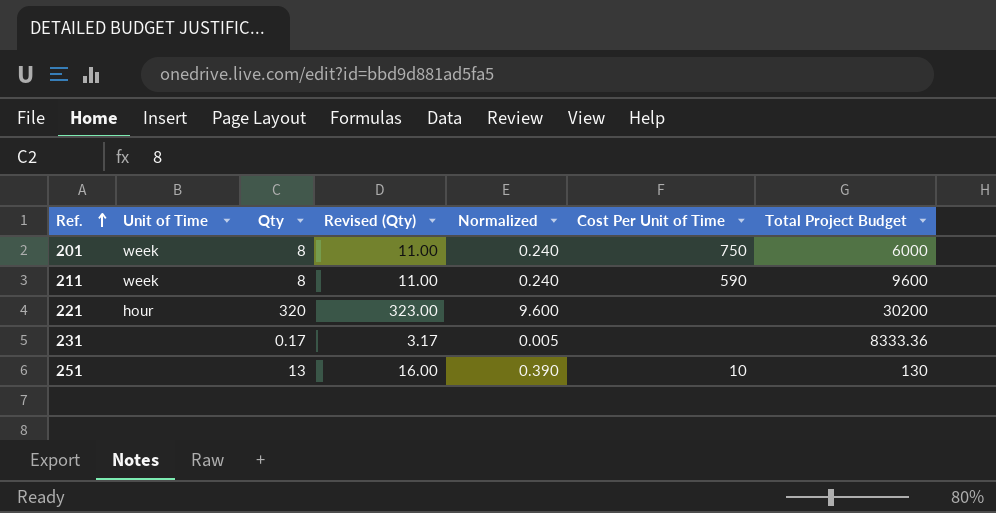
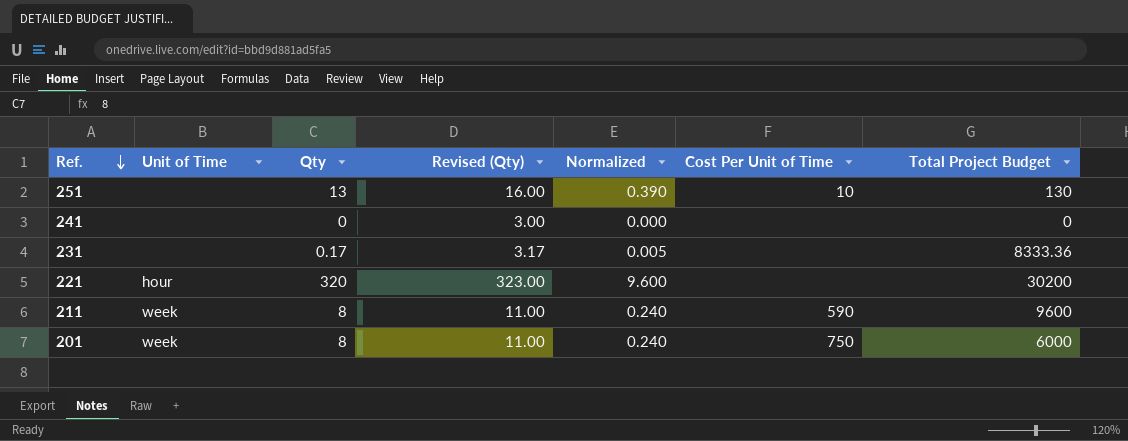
row order: Ref. ascending -> Ref. descending
row 241: none -> none | 0 | 3.00 | 0.000 | none | 0

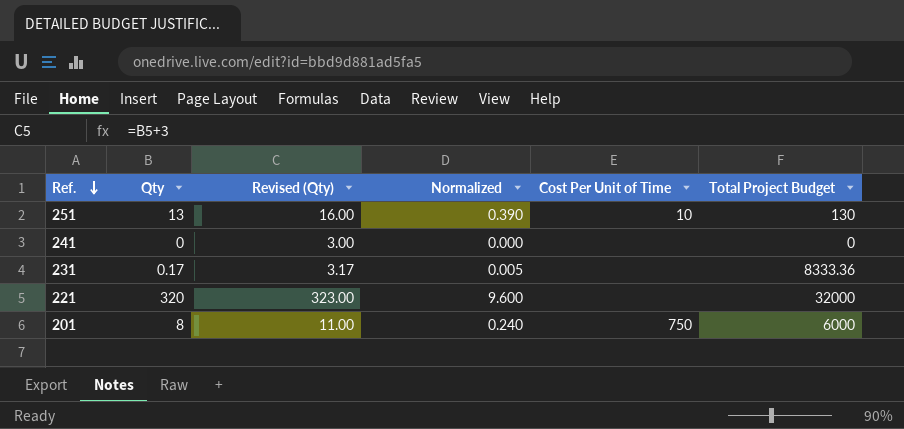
column Unit of Time | position: 2 -> none
row 211: week | 8 | 11.00 | 0.240 | 590 | 9600 -> none
221 | Total Project Budget: 30200 -> 32000

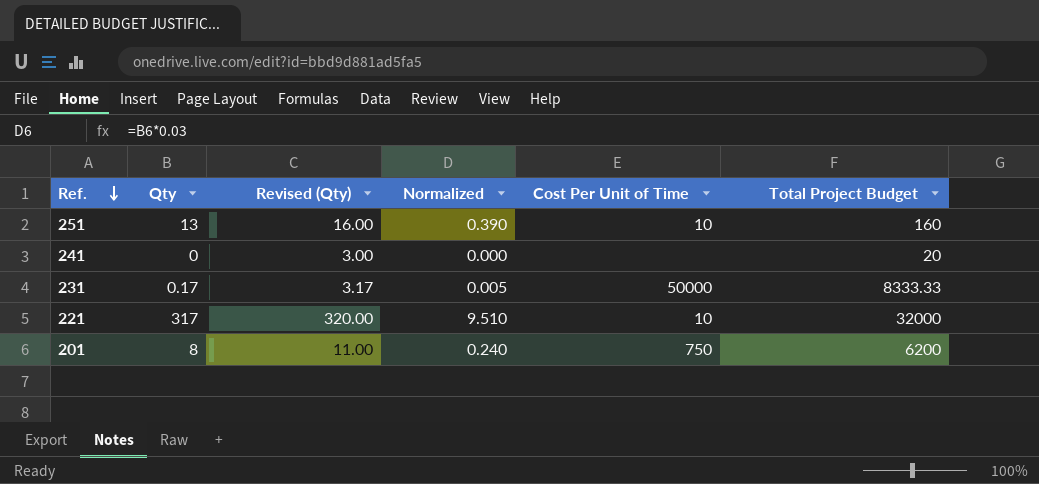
251 | Total Project Budget: 130 -> 160
241 | Total Project Budget: 0 -> 20
231 | Cost Per Unit of Time: none -> 50000
231 | Total Project Budget: 8333.36 -> 8333.33
221 | Qty: 320 -> 317
221 | Revised (Qty): 323.00 -> 320.00
221 | Normalized: 9.600 -> 9.510
221 | Cost Per Unit of Time: none -> 10
201 | Total Project Budget: 6000 -> 6200

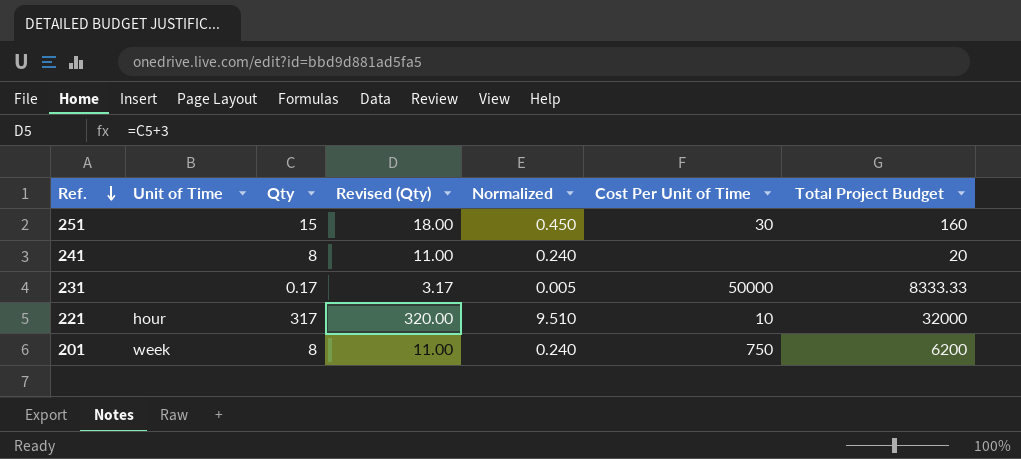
column Unit of Time | position: none -> 2
251 | Qty: 13 -> 15
251 | Revised (Qty): 16.00 -> 18.00
251 | Normalized: 0.390 -> 0.450
251 | Cost Per Unit of Time: 10 -> 30
241 | Qty: 0 -> 8
241 | Revised (Qty): 3.00 -> 11.00
241 | Normalized: 0.000 -> 0.240

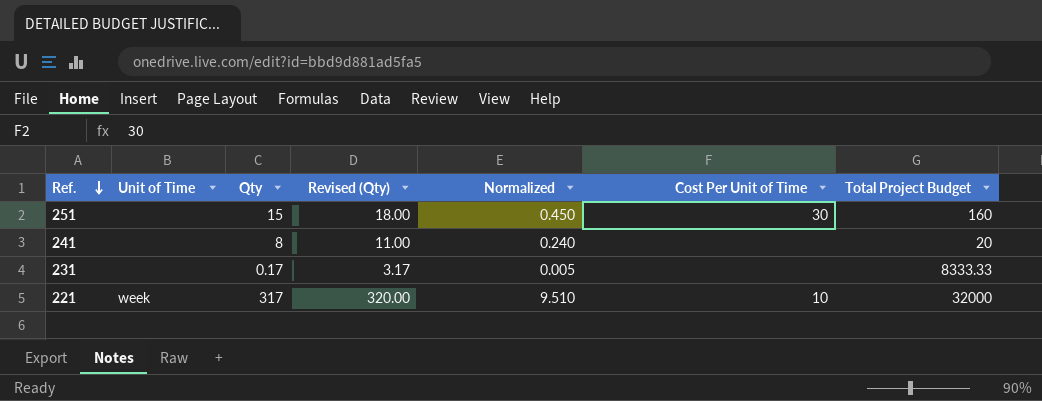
row 201: week | 8 | 11.00 | 0.240 | 750 | 6200 -> none
231 | Cost Per Unit of Time: 50000 -> none
221 | Unit of Time: hour -> week

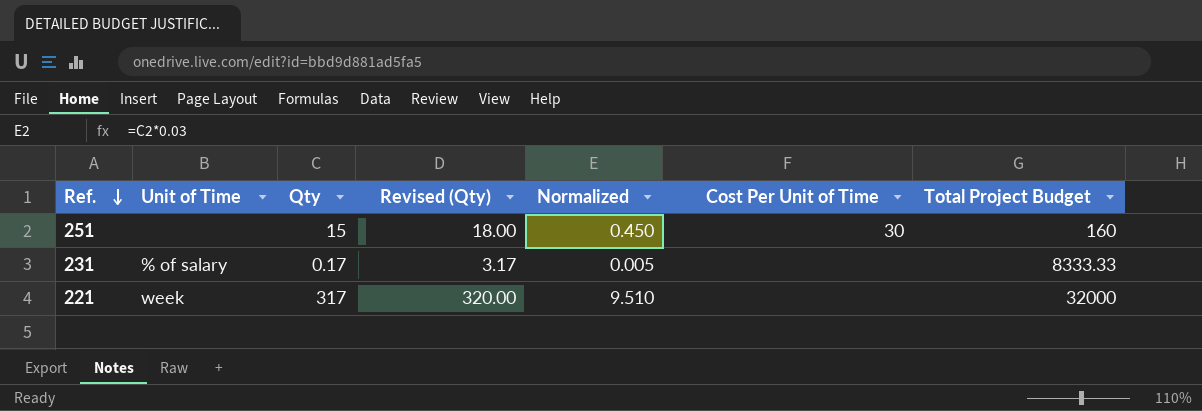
row 241: none | 8 | 11.00 | 0.240 | none | 20 -> none
231 | Unit of Time: none -> % of salary
221 | Cost Per Unit of Time: 10 -> none

